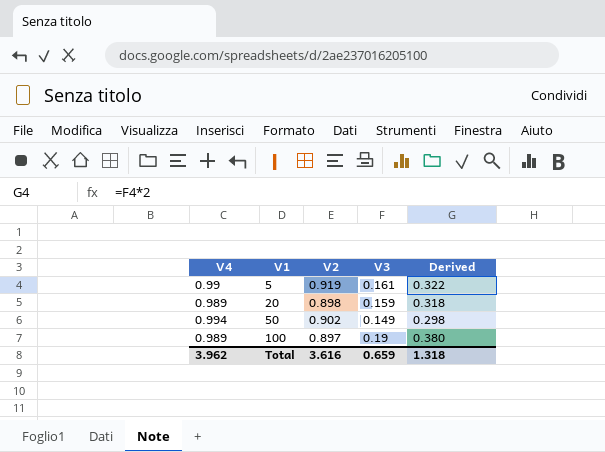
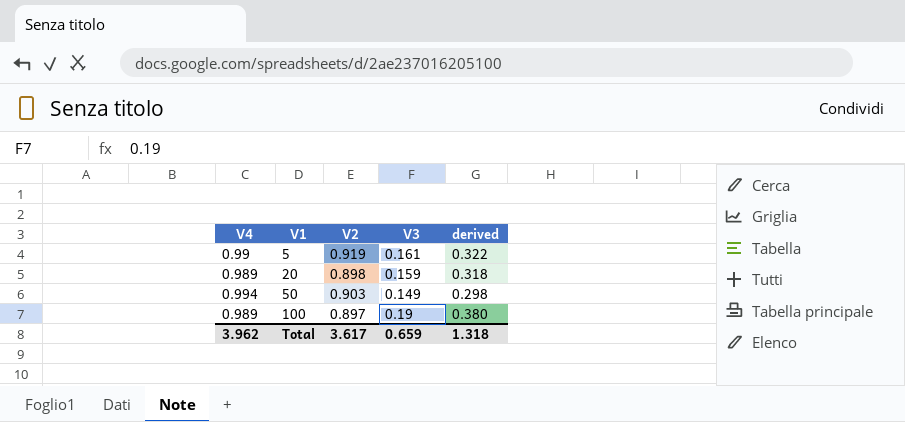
column name: Derived -> derived
50 | V2: 0.902 -> 0.903
Total | V2: 3.616 -> 3.617

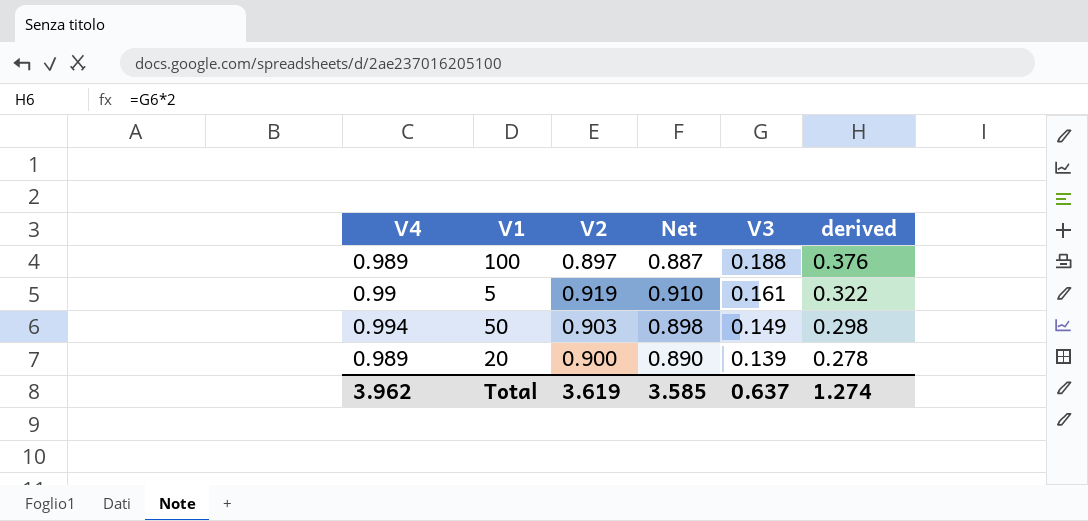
row order: V1 ascending -> V3 descending
column Net | formula: none -> [V4] * [V2]
100 | V3: 0.19 -> 0.188
100 | derived: 0.380 -> 0.376
20 | V2: 0.898 -> 0.900
20 | V3: 0.159 -> 0.139
20 | derived: 0.318 -> 0.278
Total | V2: 3.617 -> 3.619
Total | V3: 0.659 -> 0.637
Total | derived: 1.318 -> 1.274

